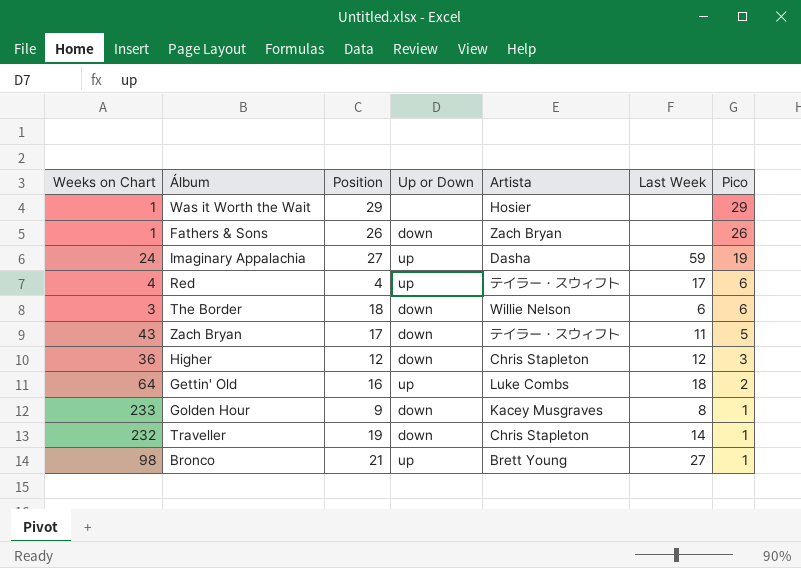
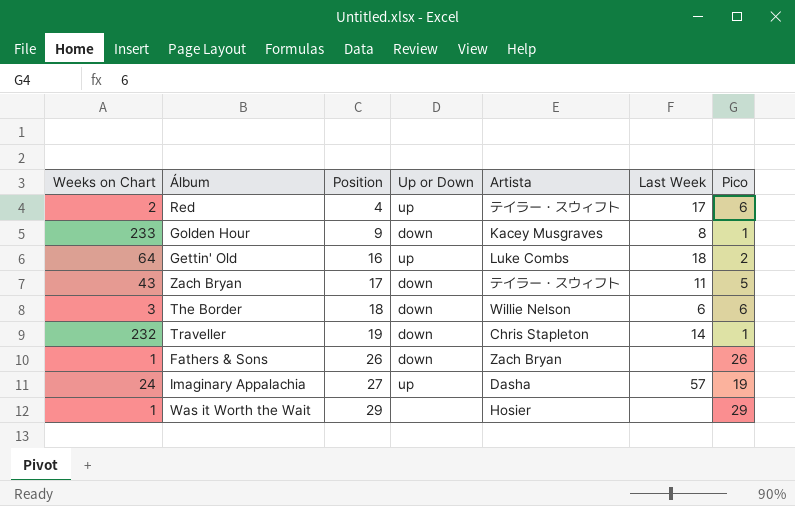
row order: Pico descending -> Position ascending
row Higher: 36 | 12 | down | Chris Stapleton | 12 | 3 -> none
row Bronco: 98 | 21 | up | Brett Young | 27 | 1 -> none
Red | Weeks on Chart: 4 -> 2
Imaginary Appalachia | Last Week: 59 -> 57

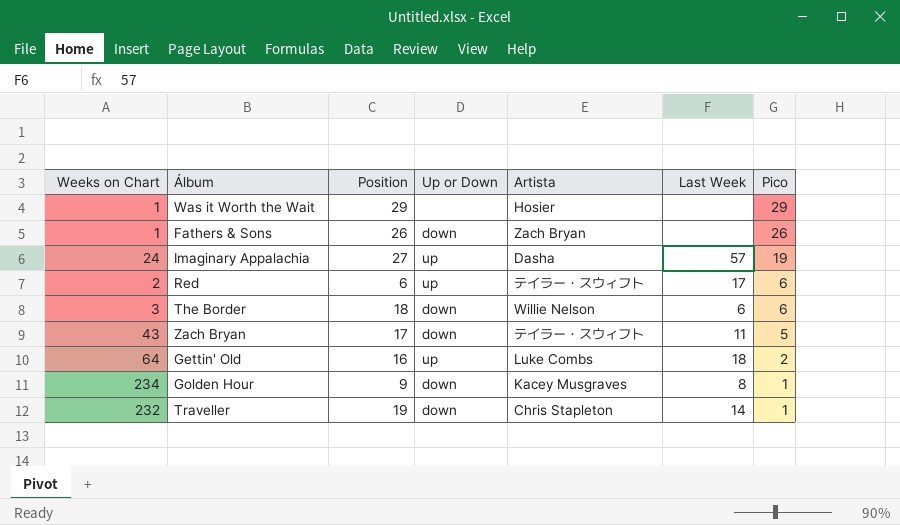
row order: Position ascending -> Pico descending
Red | Position: 4 -> 6
Golden Hour | Weeks on Chart: 233 -> 234

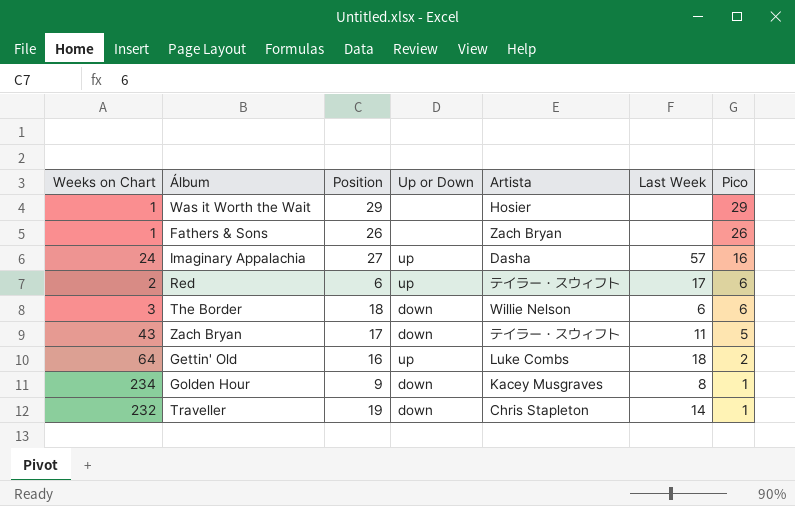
Fathers & Sons | Up or Down: down -> none
Imaginary Appalachia | Pico: 19 -> 16

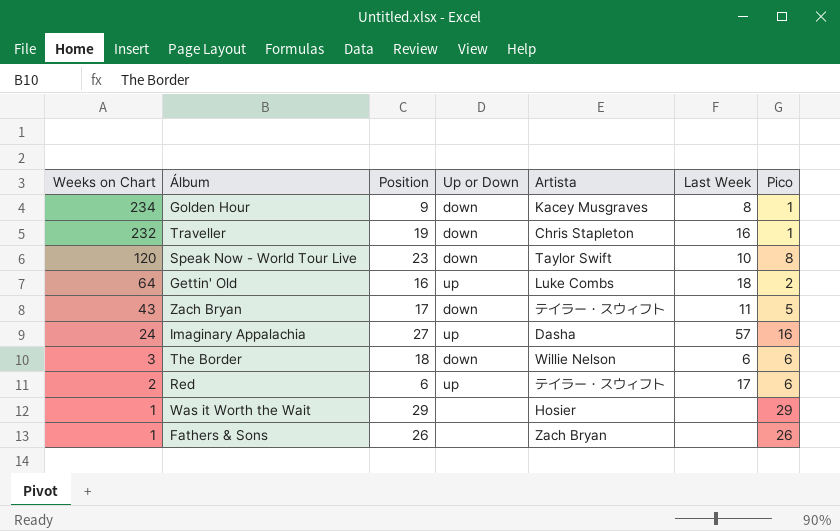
row order: Pico descending -> Weeks on Chart descending
Traveller | Last Week: 14 -> 16
row Speak Now - World Tour Live: none -> 120 | 23 | down | Taylor Swift | 10 | 8

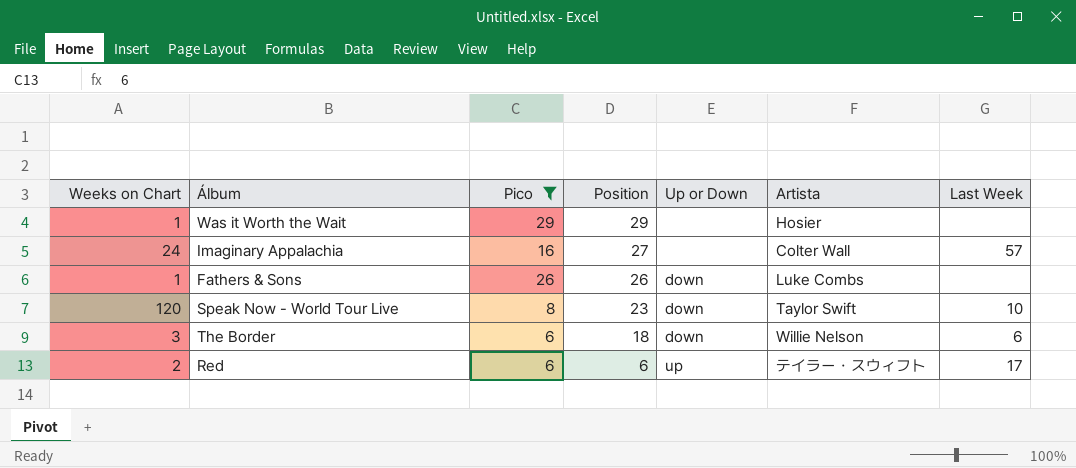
filter: none -> Pico >= 6
row order: Weeks on Chart descending -> Position descending
column Pico | position: 7 -> 3
Imaginary Appalachia | Up or Down: up -> none
Imaginary Appalachia | Artista: Dasha -> Colter Wall
Fathers & Sons | Up or Down: none -> down
Fathers & Sons | Artista: Zach Bryan -> Luke Combs

